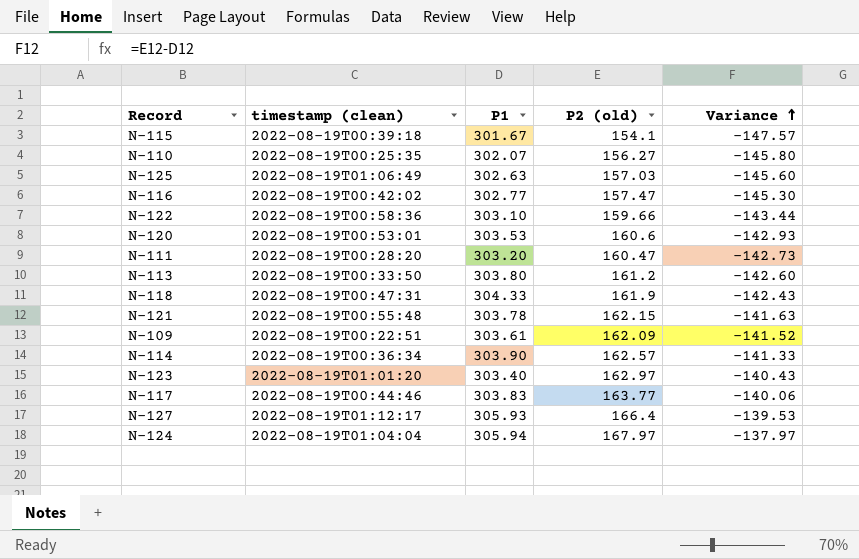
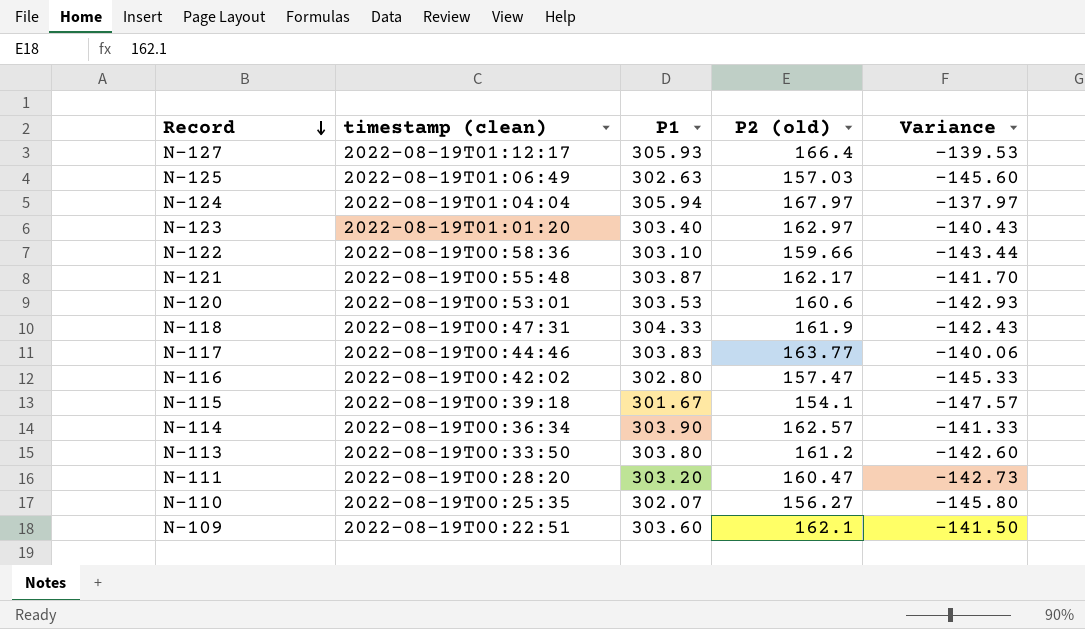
row order: Variance ascending -> Record descending
N-121 | P1: 303.78 -> 303.87
N-121 | P2 (old): 162.15 -> 162.17
N-121 | Variance: -141.63 -> -141.70
N-116 | P1: 302.77 -> 302.80
N-116 | Variance: -145.30 -> -145.33
N-109 | P1: 303.61 -> 303.60
N-109 | P2 (old): 162.09 -> 162.1
N-109 | Variance: -141.52 -> -141.50

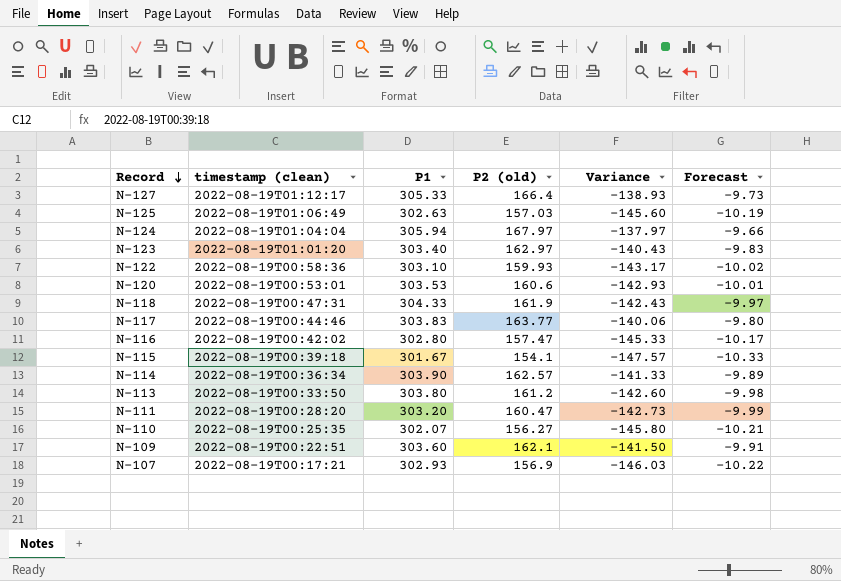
column Forecast | formula: none -> [Variance] * 0.07
row N-121: 2022-08-19T00:55:48 | 303.87 | 162.17 | -141.70 -> none
N-127 | P1: 305.93 -> 305.33
N-127 | Variance: -139.53 -> -138.93
N-122 | P2 (old): 159.66 -> 159.93
N-122 | Variance: -143.44 -> -143.17
row N-107: none -> 2022-08-19T00:17:21 | 302.93 | 156.9 | -146.03 | -10.22

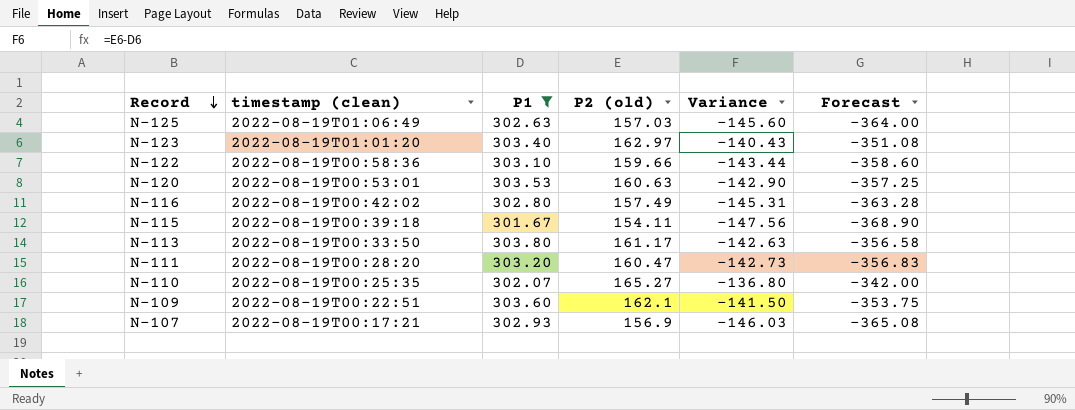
filter: none -> P1 <= 303.80
column Forecast | formula: [Variance] * 0.07 -> [Variance] * 2.5
N-122 | P2 (old): 159.93 -> 159.66
N-122 | Variance: -143.17 -> -143.44
N-120 | P2 (old): 160.6 -> 160.63
N-120 | Variance: -142.93 -> -142.90
N-116 | P2 (old): 157.47 -> 157.49
N-116 | Variance: -145.33 -> -145.31
N-115 | P2 (old): 154.1 -> 154.11
N-115 | Variance: -147.57 -> -147.56
N-113 | P2 (old): 161.2 -> 161.17
N-113 | Variance: -142.60 -> -142.63
N-110 | P2 (old): 156.27 -> 165.27
N-110 | Variance: -145.80 -> -136.80

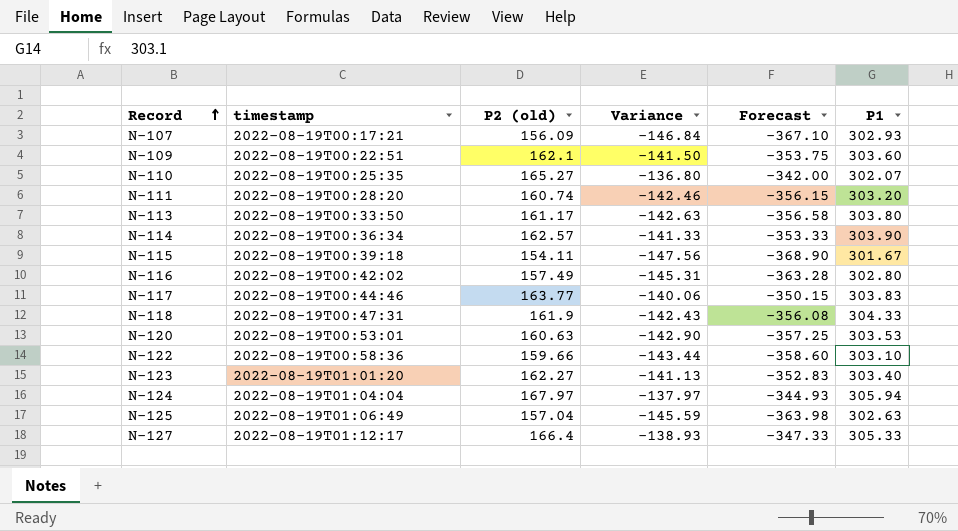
filter: P1 <= 303.80 -> none
row order: Record descending -> Record ascending
column name: timestamp (clean) -> timestamp
column P1 | position: 3 -> 6
N-107 | P2 (old): 156.9 -> 156.09
N-107 | Variance: -146.03 -> -146.84
N-107 | Forecast: -365.08 -> -367.10
N-111 | P2 (old): 160.47 -> 160.74
N-111 | Variance: -142.73 -> -142.46
N-111 | Forecast: -356.83 -> -356.15
N-123 | P2 (old): 162.97 -> 162.27
N-123 | Variance: -140.43 -> -141.13
N-123 | Forecast: -351.08 -> -352.83
N-125 | P2 (old): 157.03 -> 157.04
N-125 | Variance: -145.60 -> -145.59
N-125 | Forecast: -364.00 -> -363.98

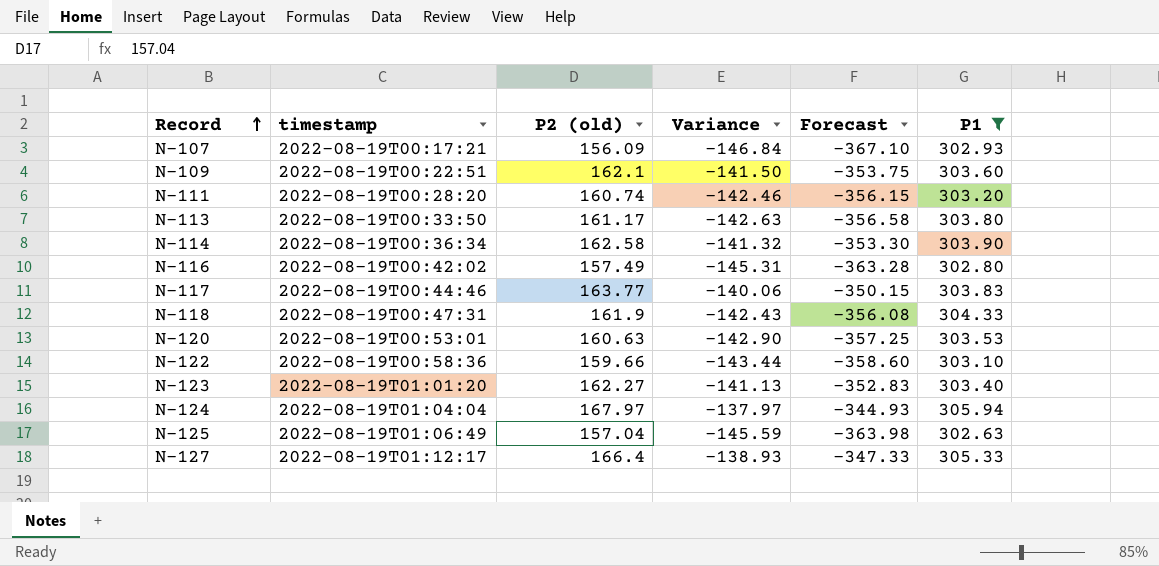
filter: none -> P1 >= 302.63
N-114 | P2 (old): 162.57 -> 162.58
N-114 | Variance: -141.33 -> -141.32
N-114 | Forecast: -353.33 -> -353.30

